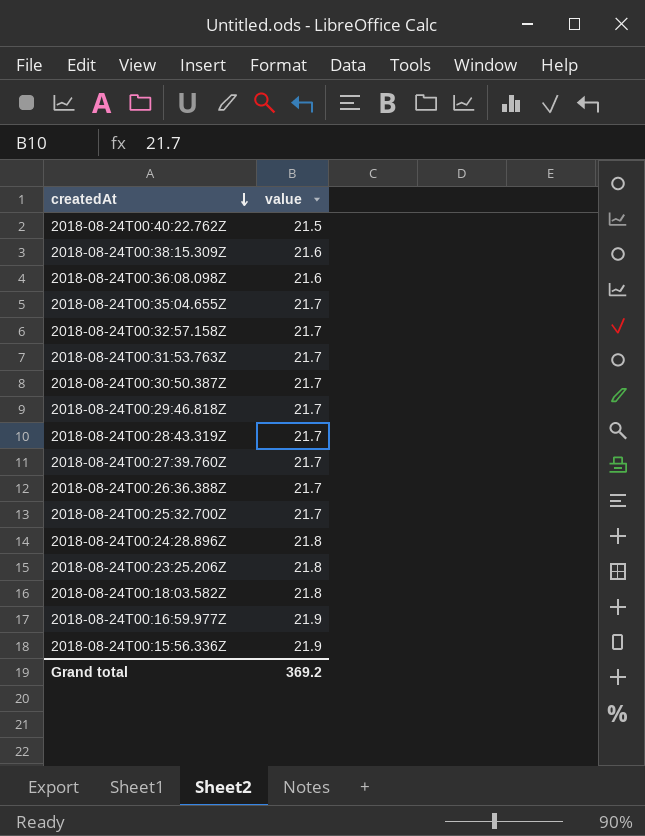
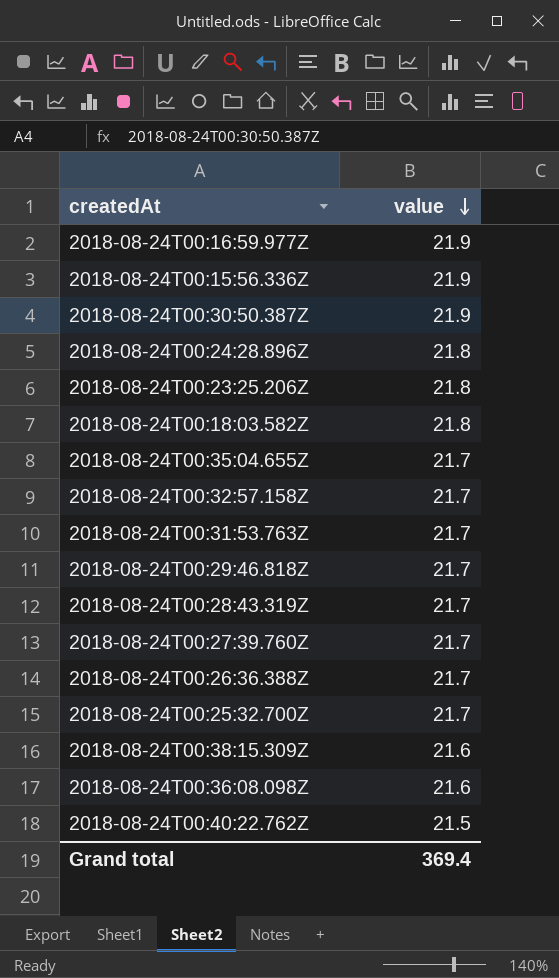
row order: createdAt descending -> value descending
2018-08-24T00:30:50.387Z | value: 21.7 -> 21.9
Grand total | value: 369.2 -> 369.4

